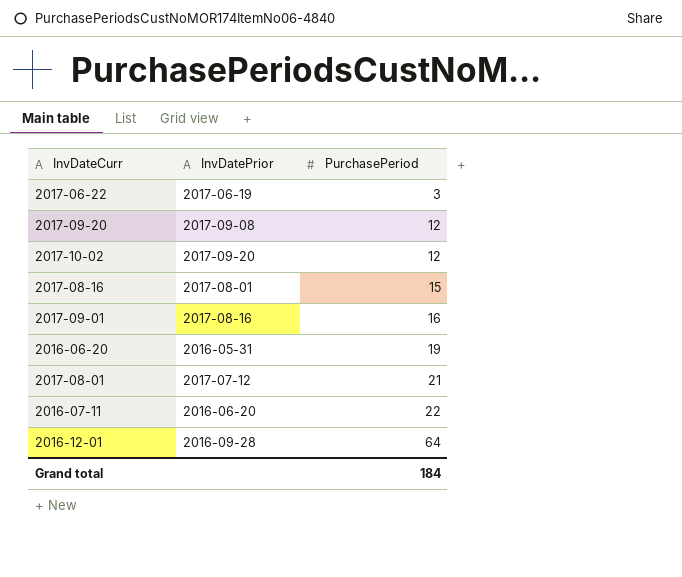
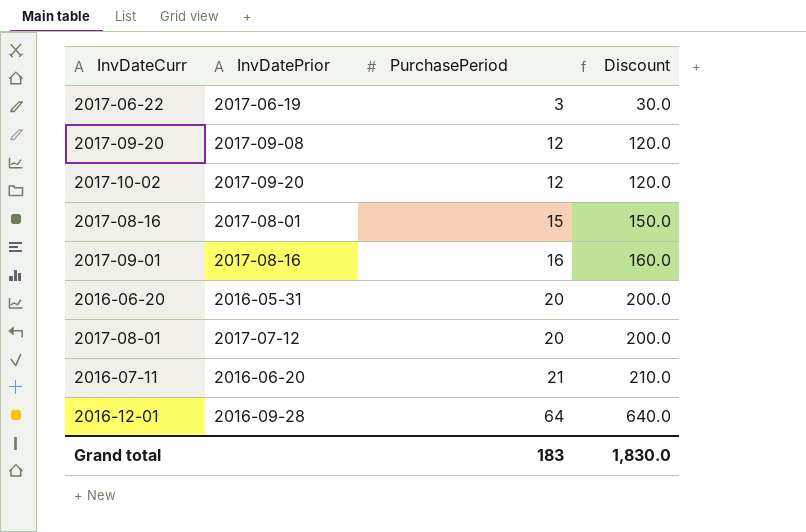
column Discount | formula: none -> [PurchasePeriod] * 10
2016-06-20 | PurchasePeriod: 19 -> 20
2017-08-01 | PurchasePeriod: 21 -> 20
2016-07-11 | PurchasePeriod: 22 -> 21
Grand total | PurchasePeriod: 184 -> 183

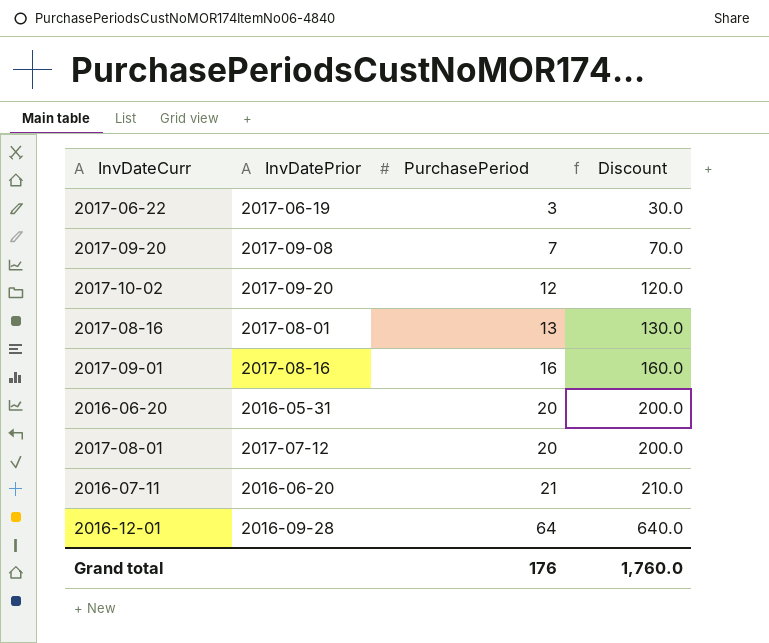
2017-09-20 | PurchasePeriod: 12 -> 7
2017-09-20 | Discount: 120.0 -> 70.0
2017-08-16 | PurchasePeriod: 15 -> 13
2017-08-16 | Discount: 150.0 -> 130.0
Grand total | PurchasePeriod: 183 -> 176
Grand total | Discount: 1,830.0 -> 1,760.0

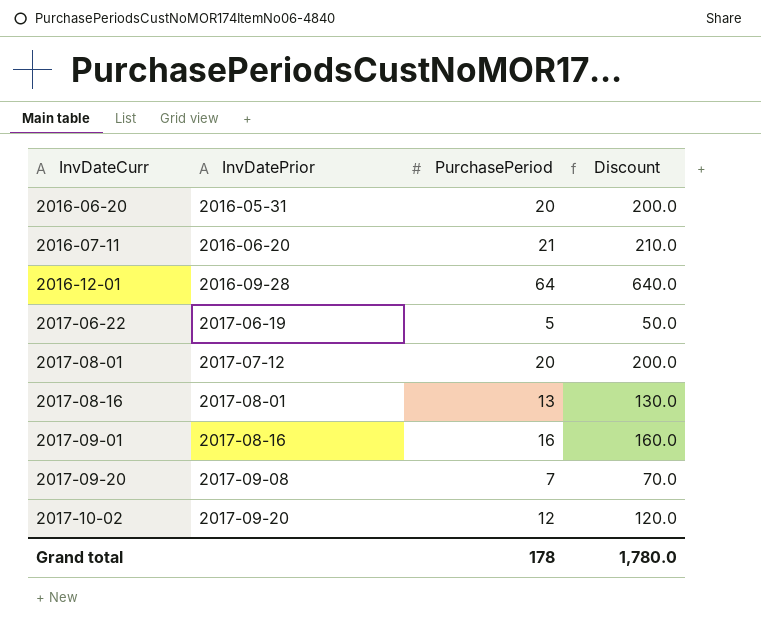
row order: PurchasePeriod ascending -> InvDateCurr ascending
2017-06-22 | PurchasePeriod: 3 -> 5
2017-06-22 | Discount: 30.0 -> 50.0
Grand total | PurchasePeriod: 176 -> 178
Grand total | Discount: 1,760.0 -> 1,780.0

